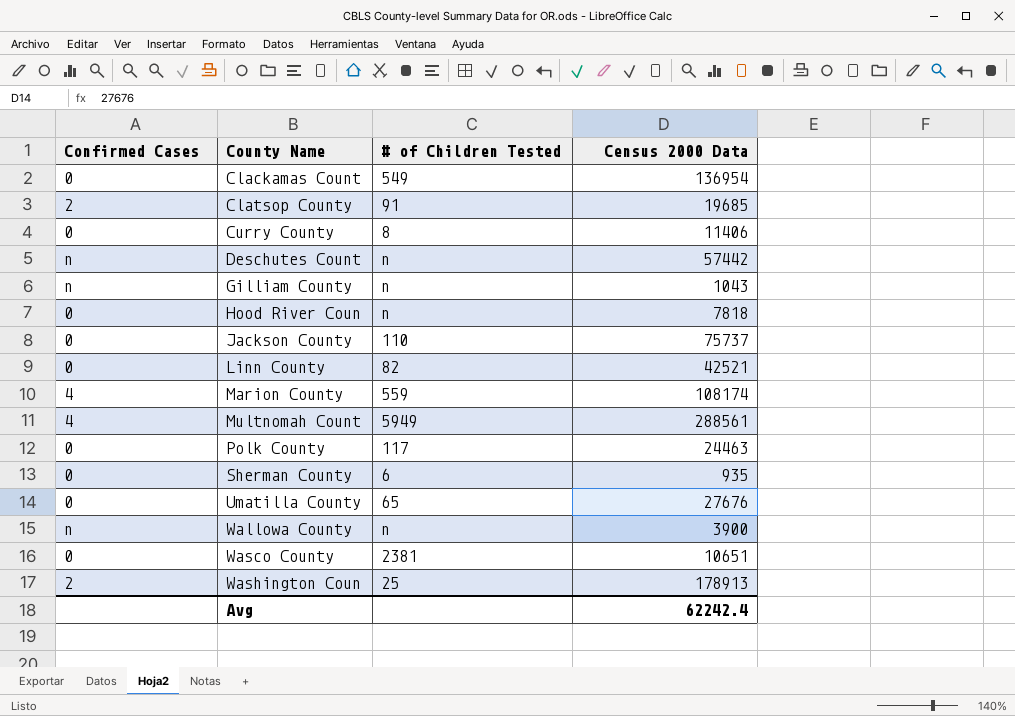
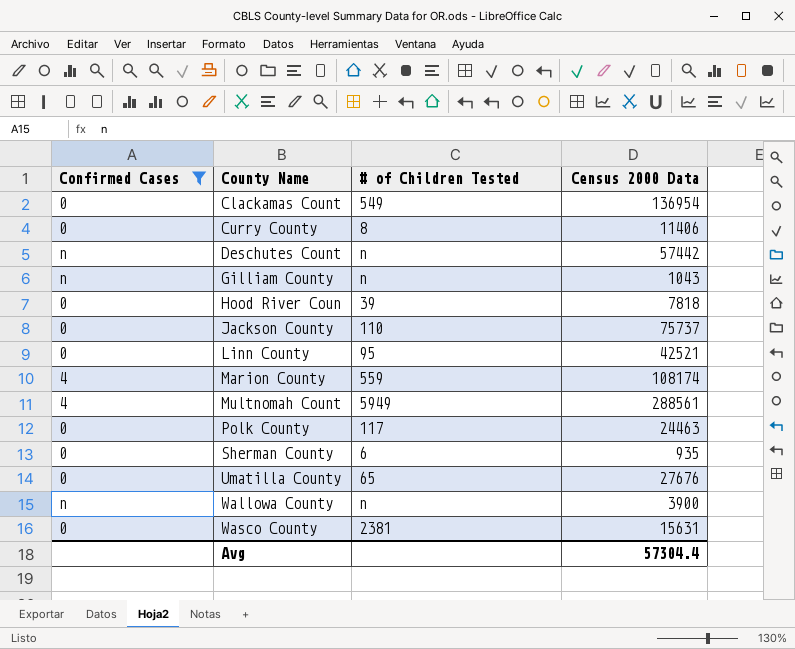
filter: none -> Confirmed Cases != 2
Hood River Coun | # of Children Tested: n -> 39
Linn County | # of Children Tested: 82 -> 95
Wasco County | Census 2000 Data: 10651 -> 15631
Avg | Census 2000 Data: 62242.4 -> 57304.4

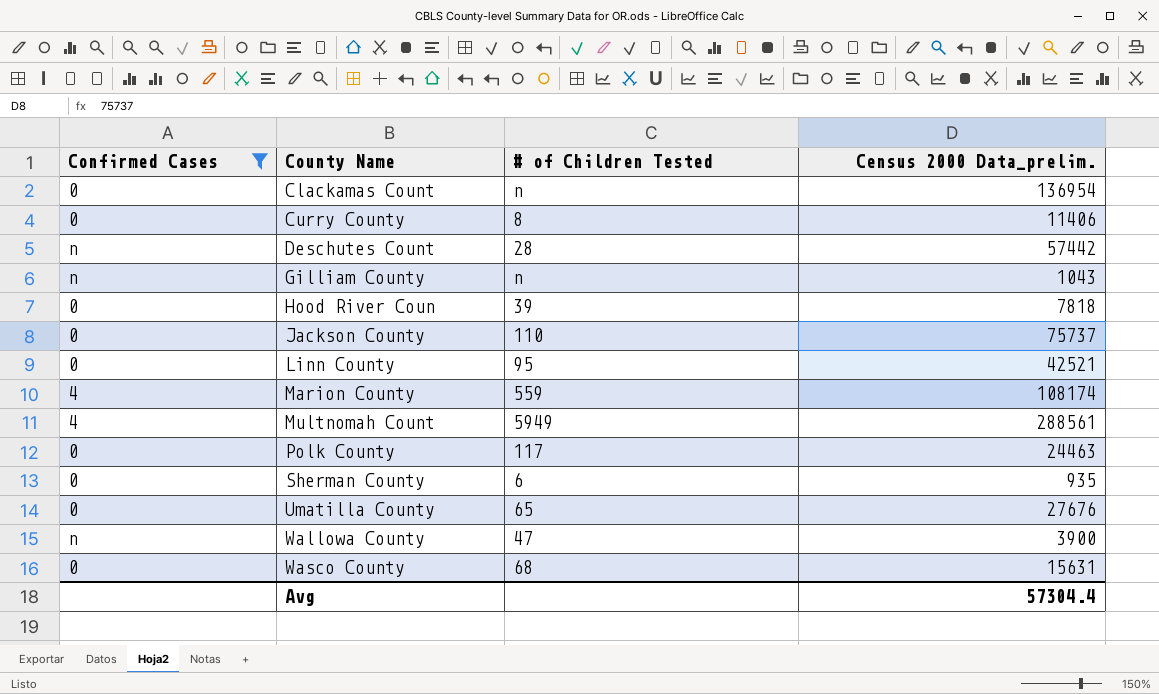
column name: Census 2000 Data -> Census 2000 Data_prelim.
Clackamas Count | # of Children Tested: 549 -> n
Deschutes Count | # of Children Tested: n -> 28
Wallowa County | # of Children Tested: n -> 47
Wasco County | # of Children Tested: 2381 -> 68

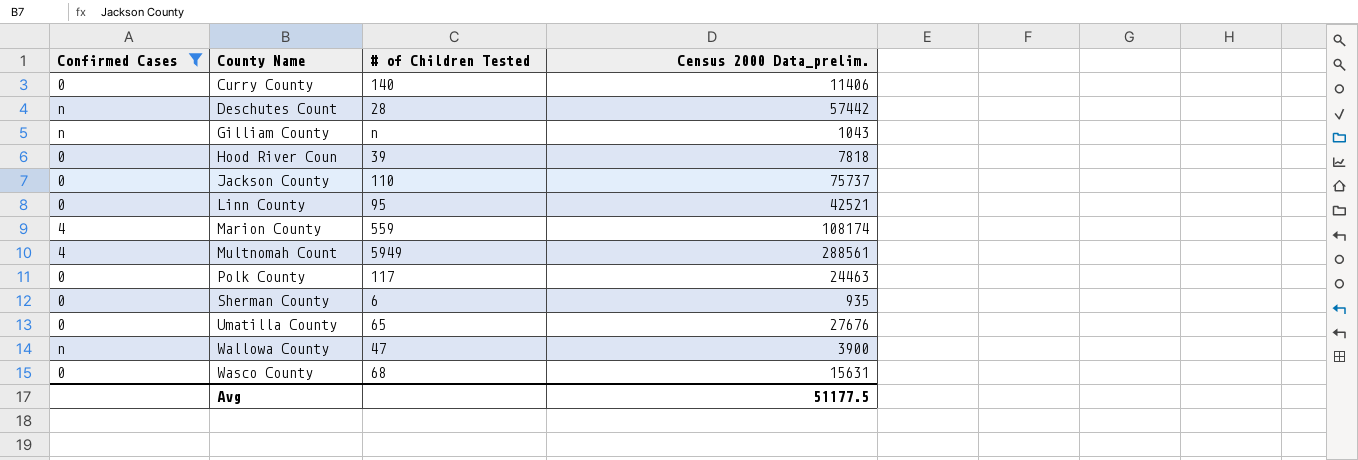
row Clackamas Count: 0 | n | 136954 -> none
Curry County | # of Children Tested: 8 -> 140
Avg | Census 2000 Data_prelim.: 57304.4 -> 51177.5

